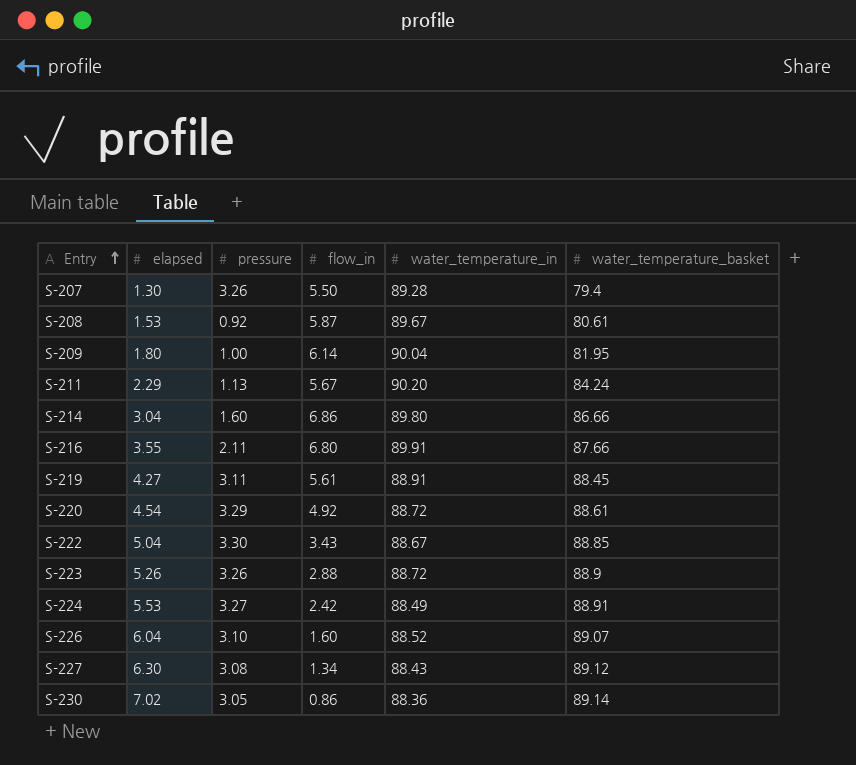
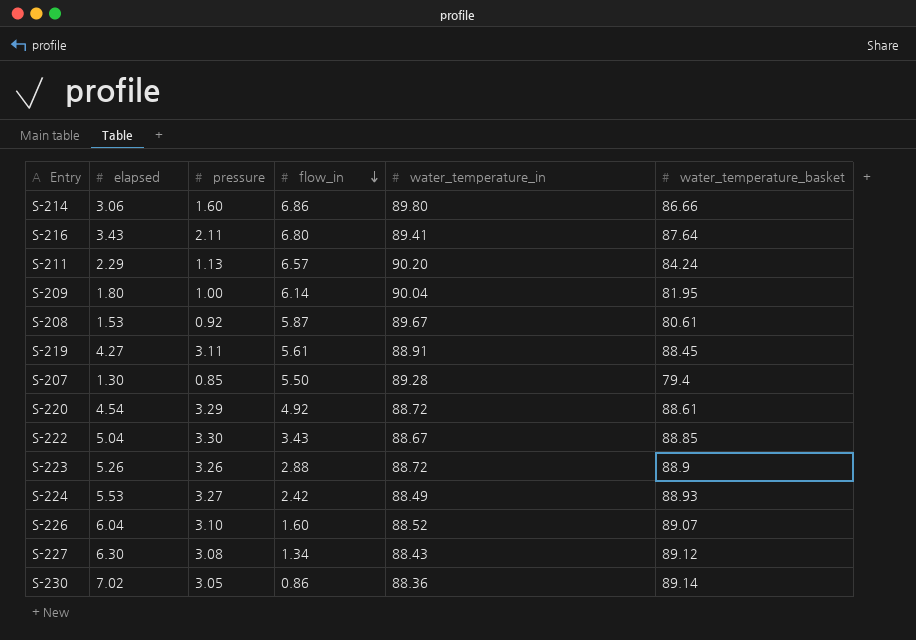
row order: Entry ascending -> flow_in descending
S-214 | elapsed: 3.04 -> 3.06
S-216 | elapsed: 3.55 -> 3.43
S-216 | water_temperature_in: 89.91 -> 89.41
S-216 | water_temperature_basket: 87.66 -> 87.64
S-211 | flow_in: 5.67 -> 6.57
S-207 | pressure: 3.26 -> 0.85
S-224 | water_temperature_basket: 88.91 -> 88.93

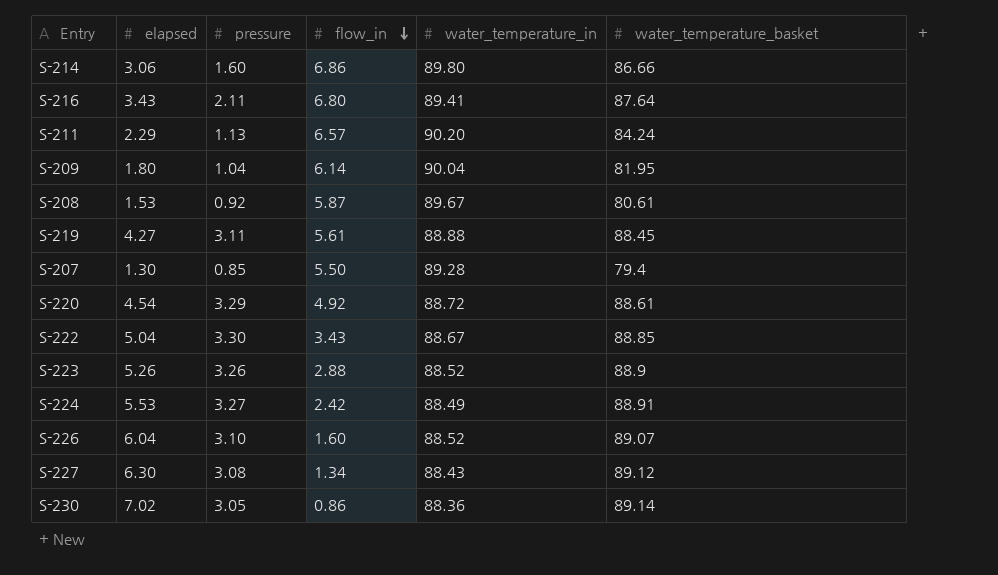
S-209 | pressure: 1.00 -> 1.04
S-219 | water_temperature_in: 88.91 -> 88.88
S-223 | water_temperature_in: 88.72 -> 88.52
S-224 | water_temperature_basket: 88.93 -> 88.91

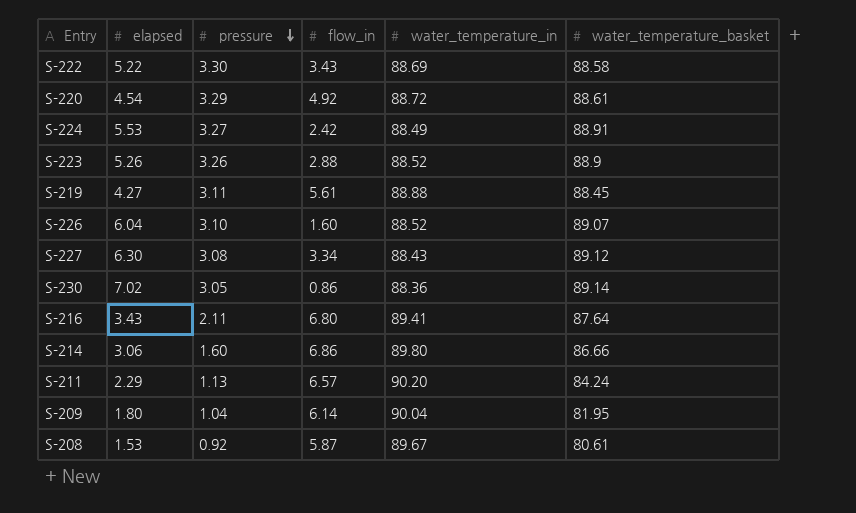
row order: flow_in descending -> pressure descending
row S-207: 1.30 | 0.85 | 5.50 | 89.28 | 79.4 -> none
S-222 | elapsed: 5.04 -> 5.22
S-222 | water_temperature_in: 88.67 -> 88.69
S-222 | water_temperature_basket: 88.85 -> 88.58
S-227 | flow_in: 1.34 -> 3.34

